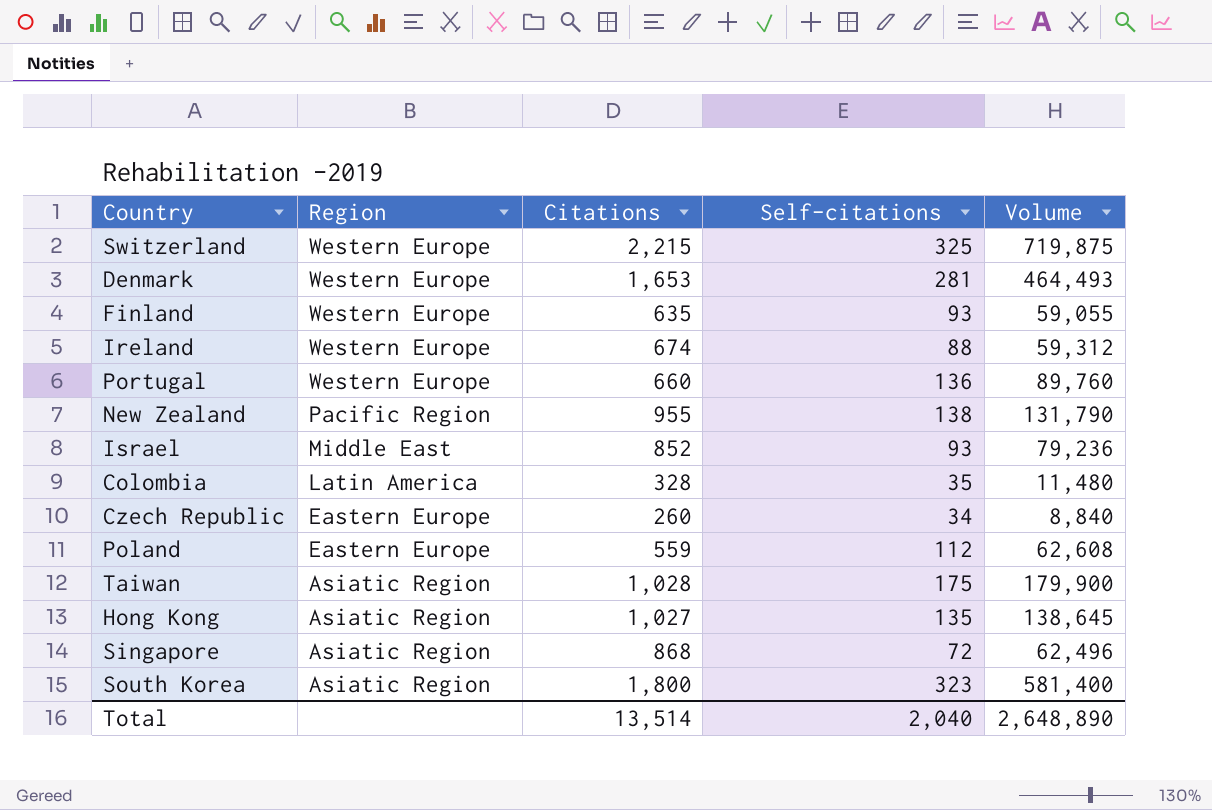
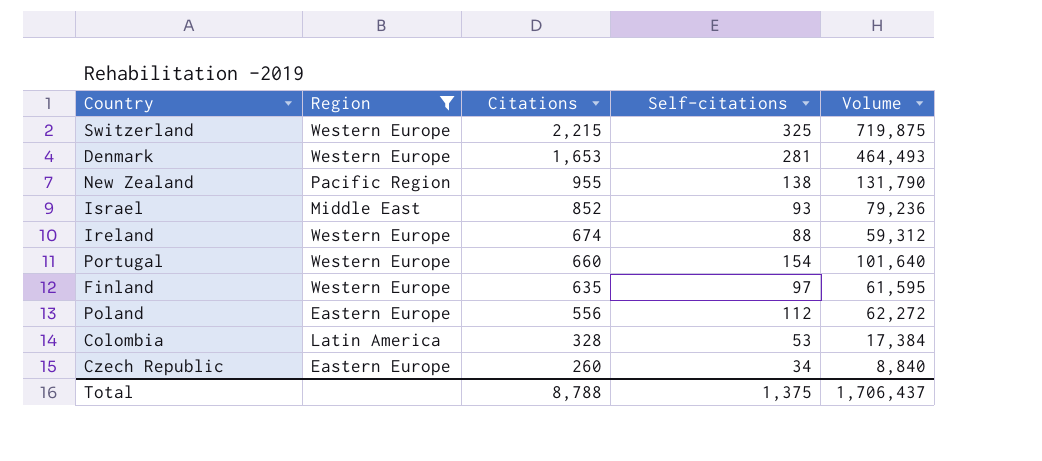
filter: none -> Region != Asiatic Region
row order: Region descending -> Citations descending
Portugal | Self-citations: 136 -> 154
Portugal | Volume: 89,760 -> 101,640
Finland | Self-citations: 93 -> 97
Finland | Volume: 59,055 -> 61,595
Poland | Citations: 559 -> 556
Poland | Volume: 62,608 -> 62,272
Colombia | Self-citations: 35 -> 53
Colombia | Volume: 11,480 -> 17,384
Total | Citations: 13,514 -> 8,788
Total | Self-citations: 2,040 -> 1,375
Total | Volume: 2,648,890 -> 1,706,437

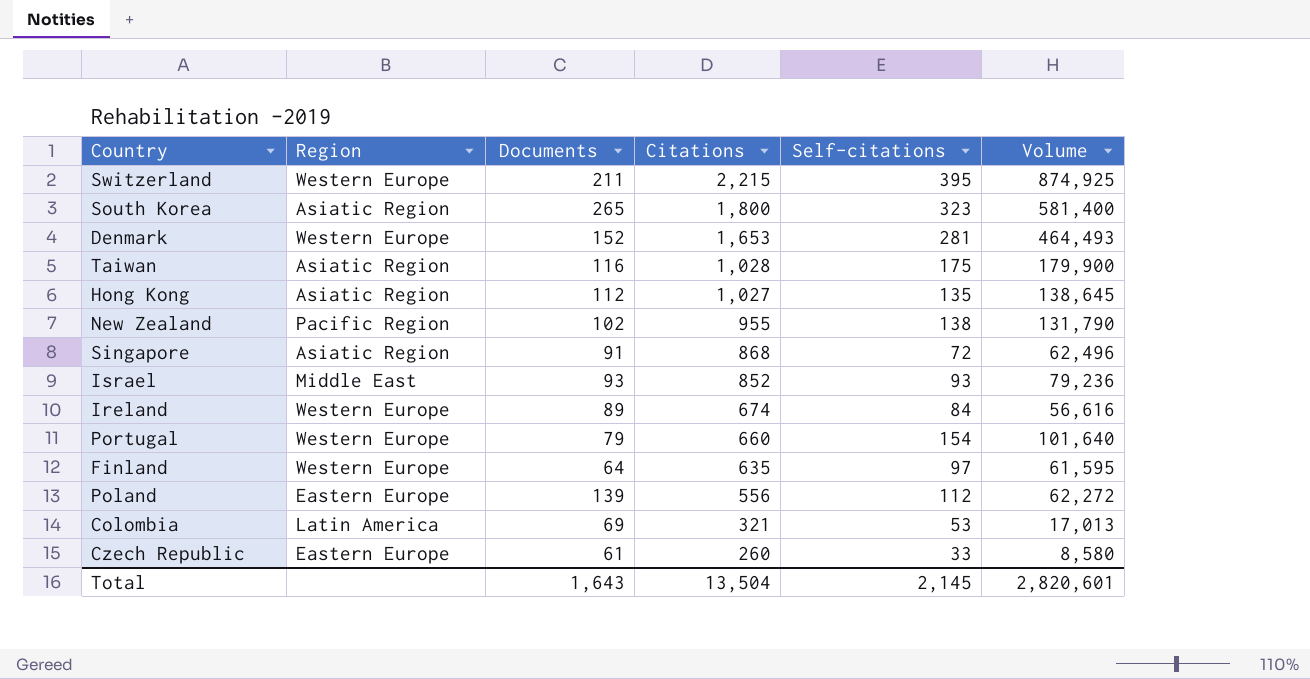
filter: Region != Asiatic Region -> none
column Documents | position: none -> 3
Switzerland | Self-citations: 325 -> 395
Switzerland | Volume: 719,875 -> 874,925
Ireland | Self-citations: 88 -> 84
Ireland | Volume: 59,312 -> 56,616
Colombia | Citations: 328 -> 321
Colombia | Volume: 17,384 -> 17,013
Czech Republic | Self-citations: 34 -> 33
Czech Republic | Volume: 8,840 -> 8,580
Total | Citations: 8,788 -> 13,504
Total | Self-citations: 1,375 -> 2,145
Total | Volume: 1,706,437 -> 2,820,601

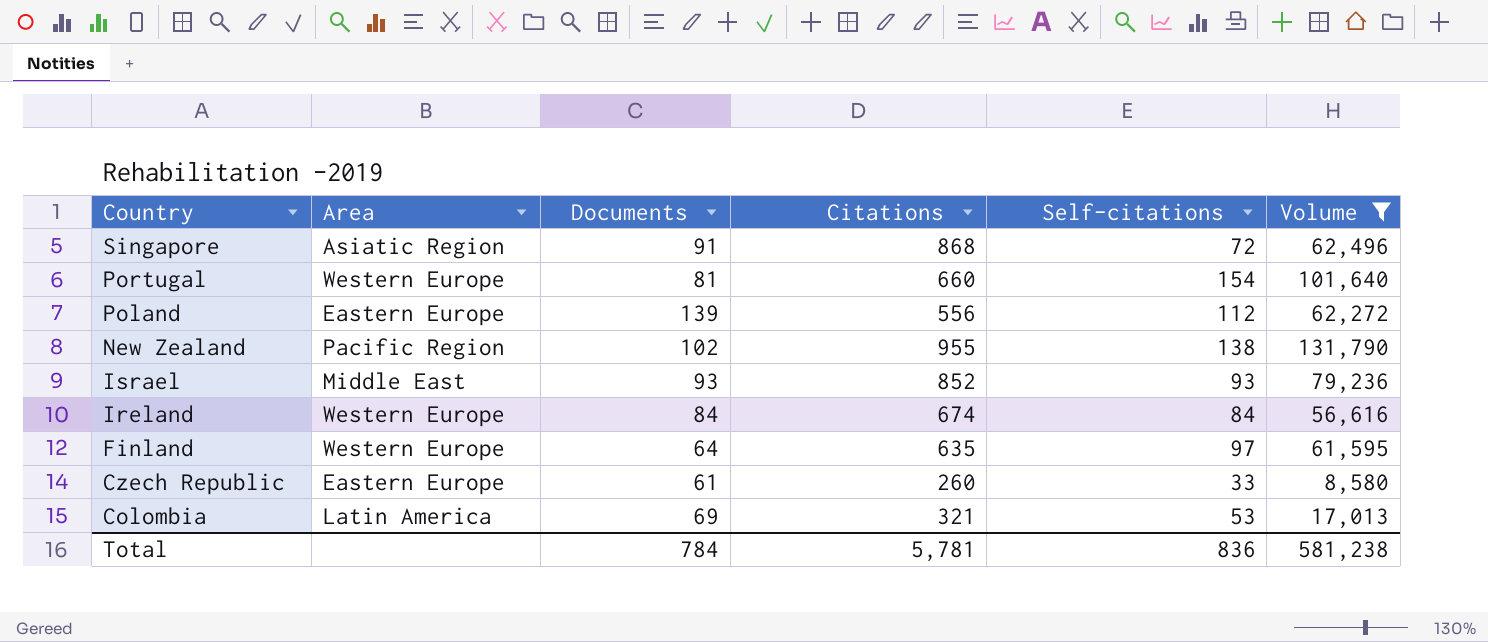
filter: none -> Volume <= 131,790
row order: Citations descending -> Country descending
column name: Region -> Area
Portugal | Documents: 79 -> 81
Ireland | Documents: 89 -> 84
Total | Documents: 1,643 -> 784
Total | Citations: 13,504 -> 5,781
Total | Self-citations: 2,145 -> 836
Total | Volume: 2,820,601 -> 581,238

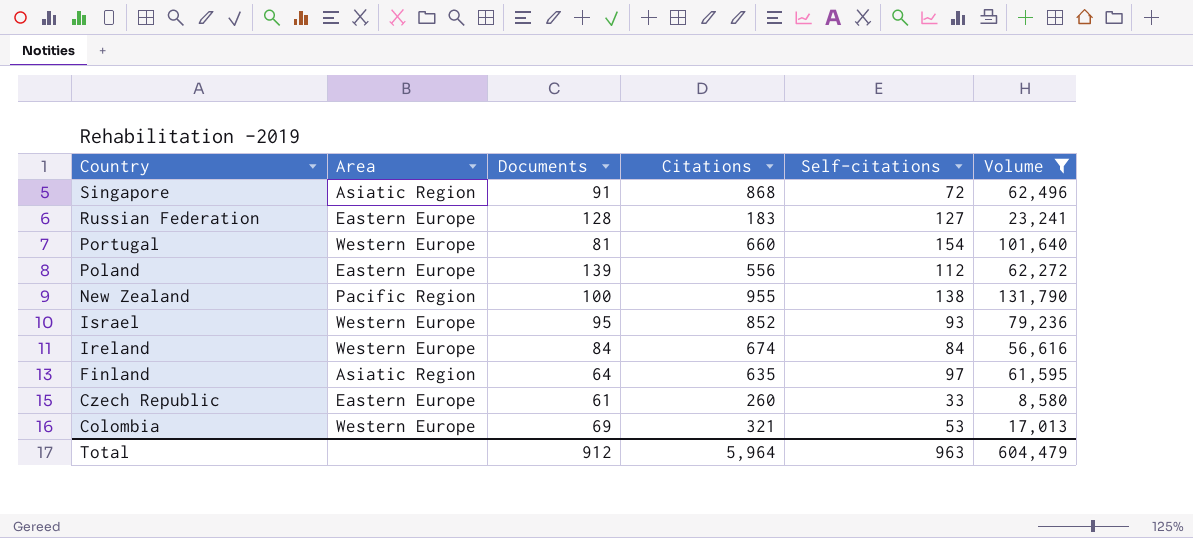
row Russian Federation: none -> Eastern Europe | 128 | 183 | 127 | 23,241
New Zealand | Documents: 102 -> 100
Israel | Area: Middle East -> Western Europe
Israel | Documents: 93 -> 95
Finland | Area: Western Europe -> Asiatic Region
Colombia | Area: Latin America -> Western Europe
Total | Documents: 784 -> 912
Total | Citations: 5,781 -> 5,964
Total | Self-citations: 836 -> 963
Total | Volume: 581,238 -> 604,479

